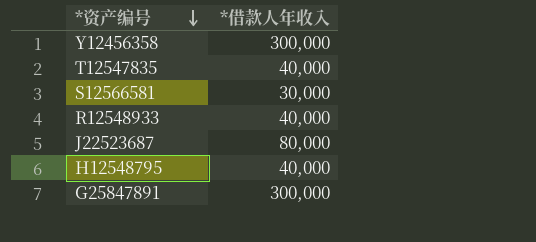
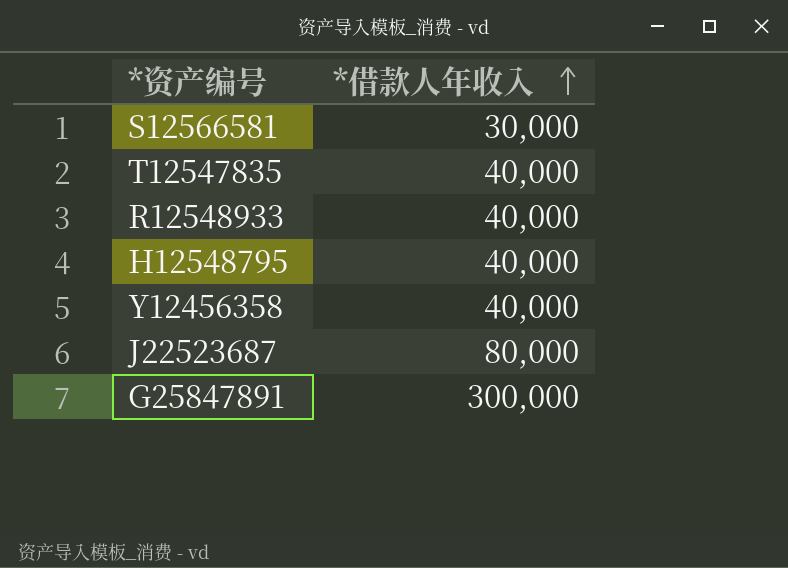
row order: *资产编号 descending -> *借款人年收入 ascending
Y12456358 | *借款人年收入: 300,000 -> 40,000

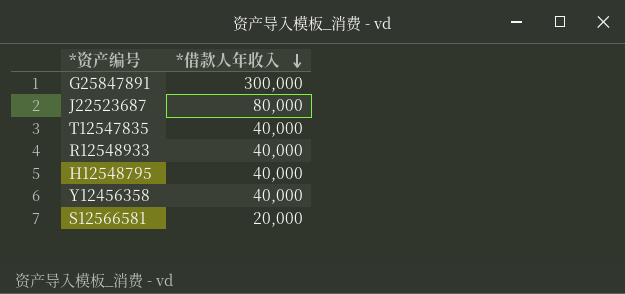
row order: *借款人年收入 ascending -> *借款人年收入 descending
S12566581 | *借款人年收入: 30,000 -> 20,000

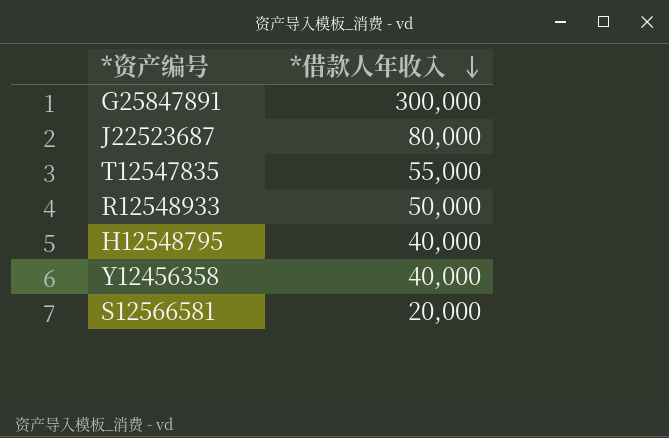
T12547835 | *借款人年收入: 40,000 -> 55,000
R12548933 | *借款人年收入: 40,000 -> 50,000

